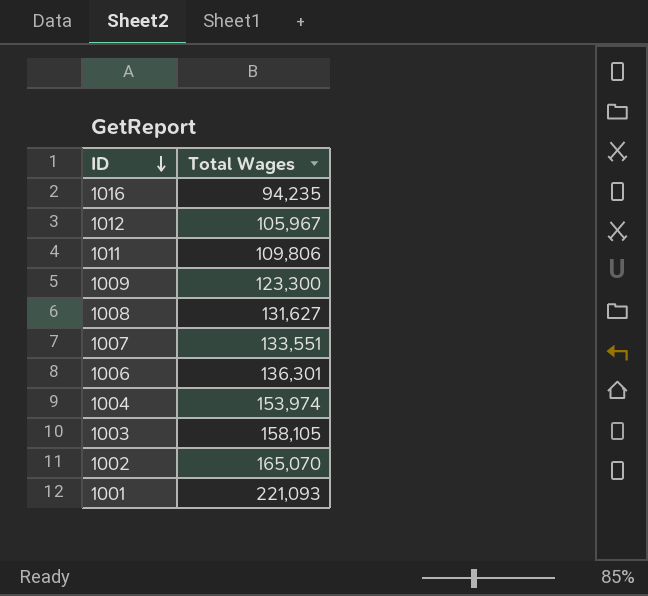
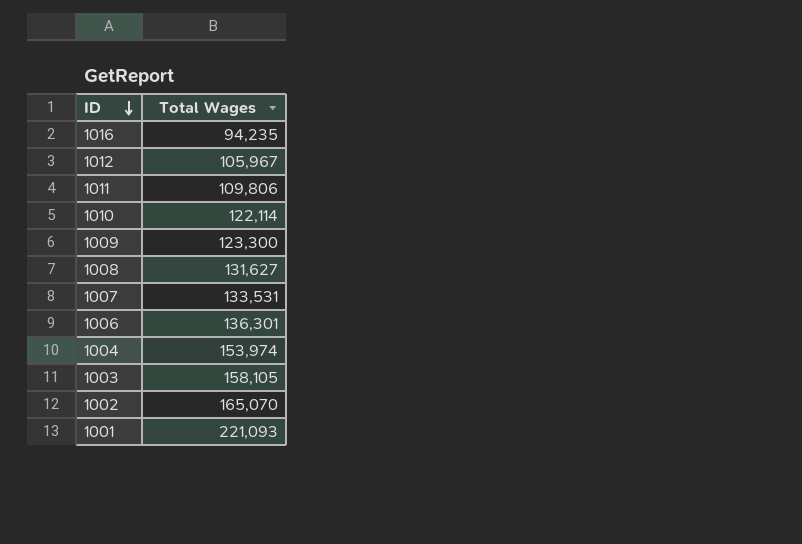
row 1010: none -> 122,114
1007 | Total Wages: 133,551 -> 133,531

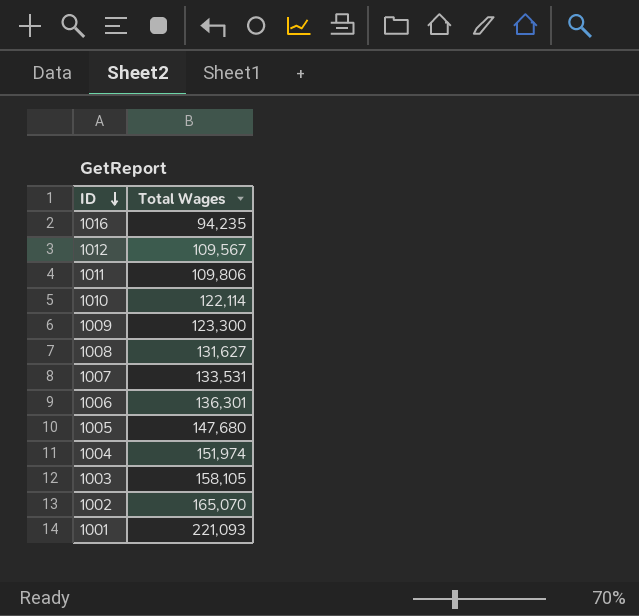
1012 | Total Wages: 105,967 -> 109,567
row 1005: none -> 147,680
1004 | Total Wages: 153,974 -> 151,974

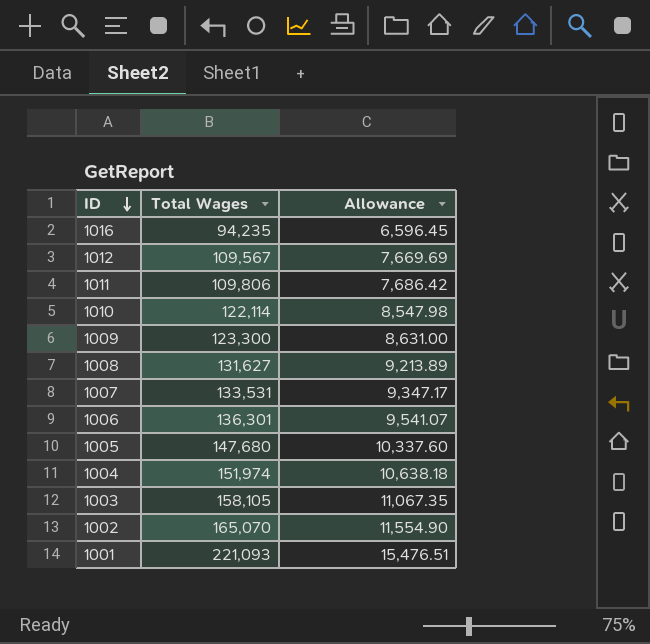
column Allowance | formula: none -> [Total Wages] * 0.07

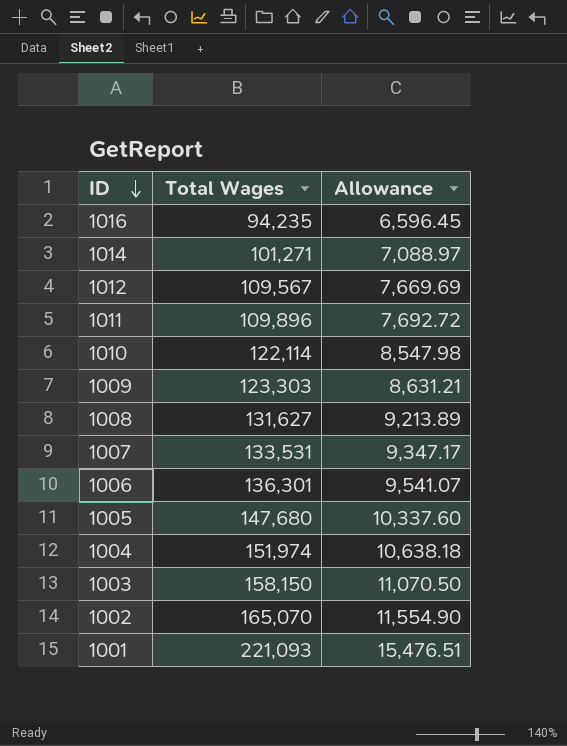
row 1014: none -> 101,271 | 7,088.97
1011 | Total Wages: 109,806 -> 109,896
1011 | Allowance: 7,686.42 -> 7,692.72
1009 | Total Wages: 123,300 -> 123,303
1009 | Allowance: 8,631.00 -> 8,631.21
1003 | Total Wages: 158,105 -> 158,150
1003 | Allowance: 11,067.35 -> 11,070.50

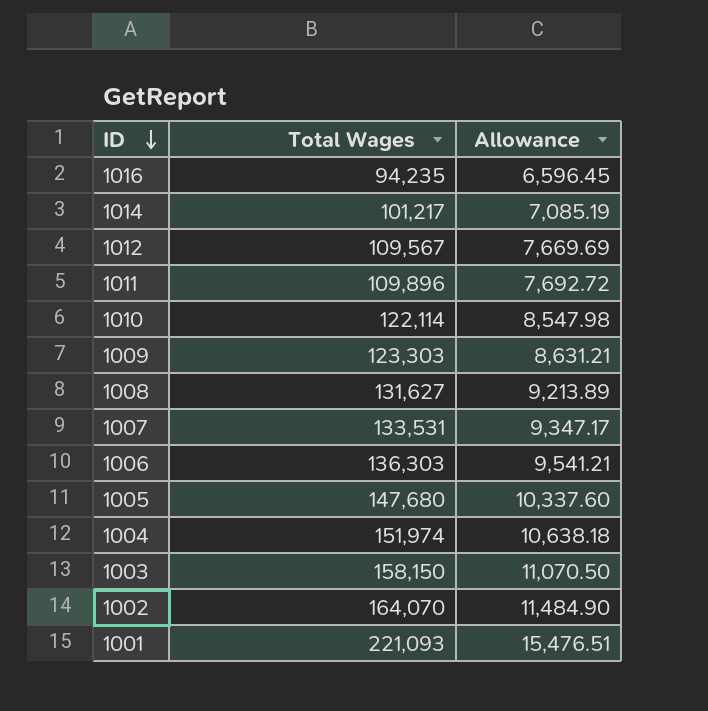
1014 | Total Wages: 101,271 -> 101,217
1014 | Allowance: 7,088.97 -> 7,085.19
1006 | Total Wages: 136,301 -> 136,303
1006 | Allowance: 9,541.07 -> 9,541.21
1002 | Total Wages: 165,070 -> 164,070
1002 | Allowance: 11,554.90 -> 11,484.90

